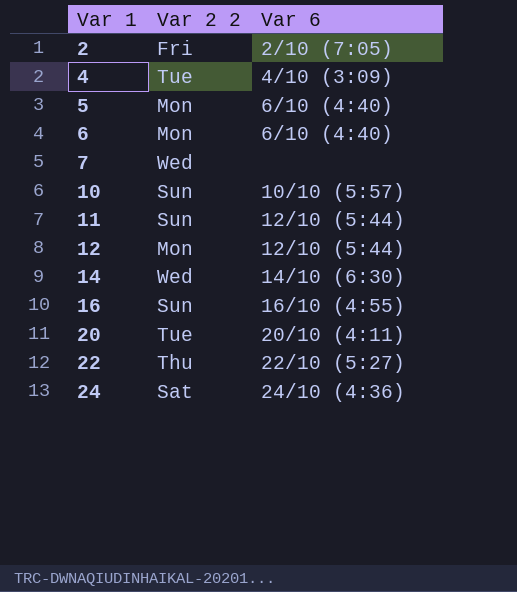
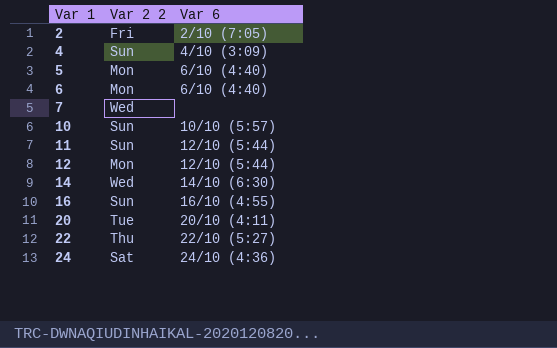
4 | Var 2 2: Tue -> Sun

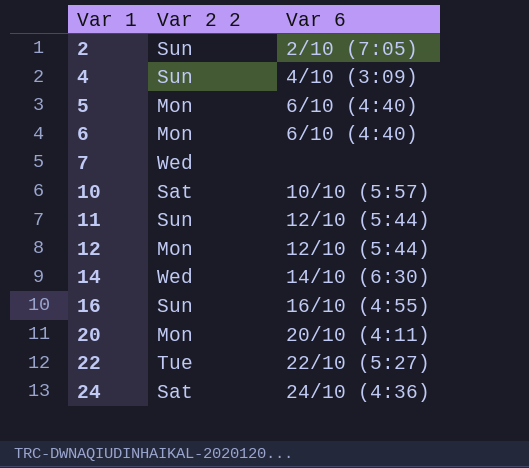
2 | Var 2 2: Fri -> Sun
10 | Var 2 2: Sun -> Sat
20 | Var 2 2: Tue -> Mon
22 | Var 2 2: Thu -> Tue

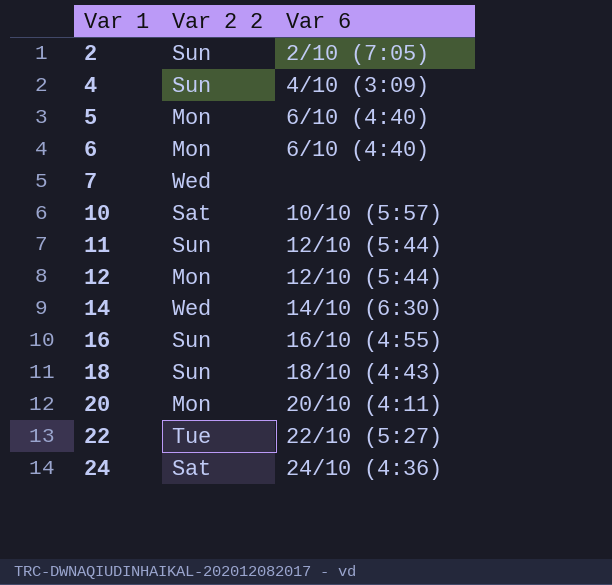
row 18: none -> Sun | 18/10 (4:43)

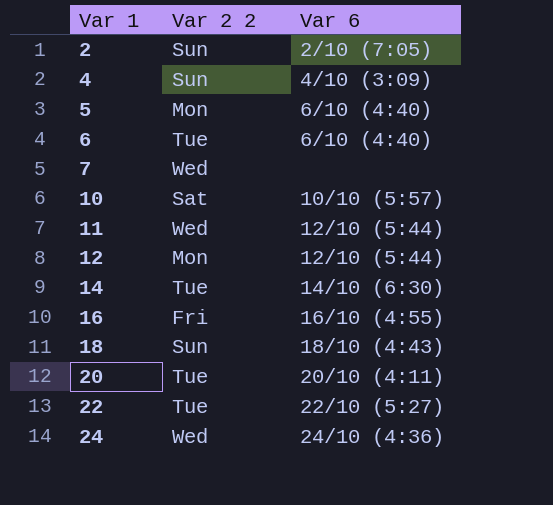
6 | Var 2 2: Mon -> Tue
11 | Var 2 2: Sun -> Wed
14 | Var 2 2: Wed -> Tue
16 | Var 2 2: Sun -> Fri
20 | Var 2 2: Mon -> Tue
24 | Var 2 2: Sat -> Wed

